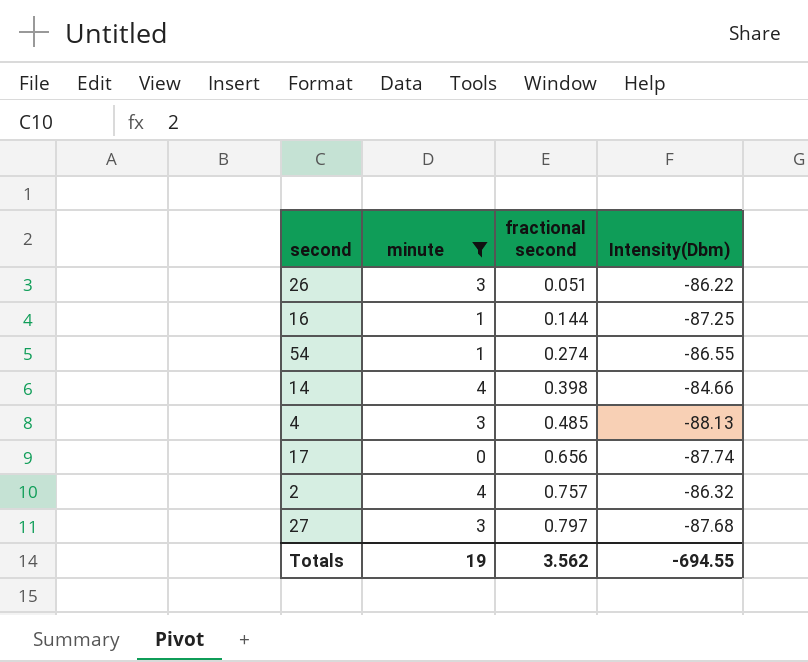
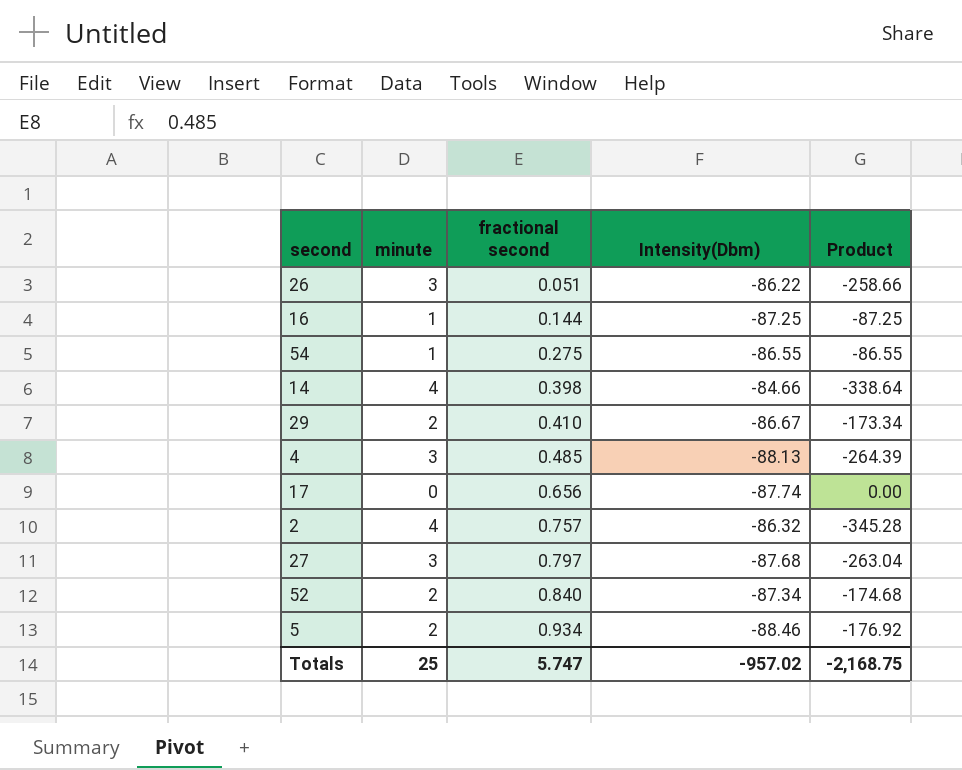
filter: minute != 2 -> none
column Product | formula: none -> [minute] * [Intensity(Dbm)]
54 | fractional second: 0.274 -> 0.275
Totals | minute: 19 -> 25
Totals | fractional second: 3.562 -> 5.747
Totals | Intensity(Dbm): -694.55 -> -957.02

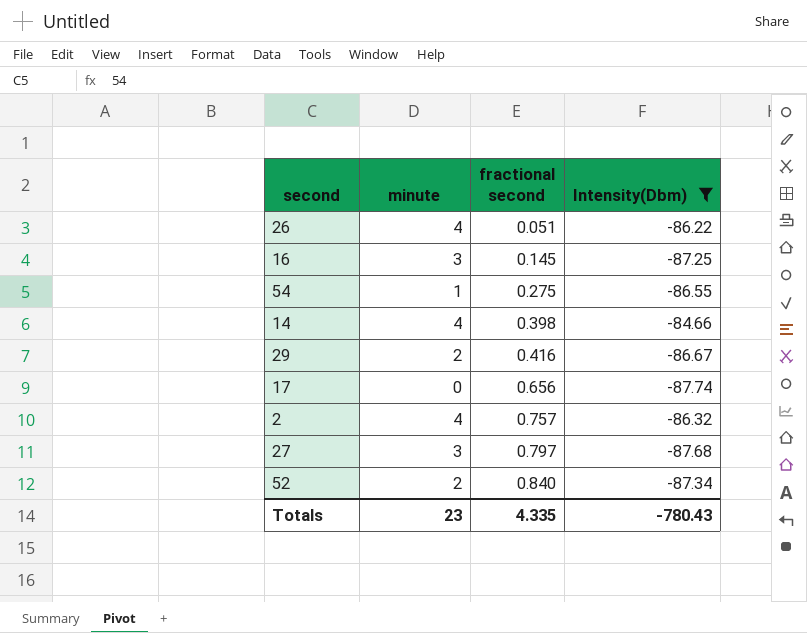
filter: none -> Intensity(Dbm) >= -87.74
column Product | formula: [minute] * [Intensity(Dbm)] -> none
26 | minute: 3 -> 4
16 | minute: 1 -> 3
16 | fractional second: 0.144 -> 0.145
29 | fractional second: 0.410 -> 0.416
Totals | minute: 25 -> 23
Totals | fractional second: 5.747 -> 4.335
Totals | Intensity(Dbm): -957.02 -> -780.43

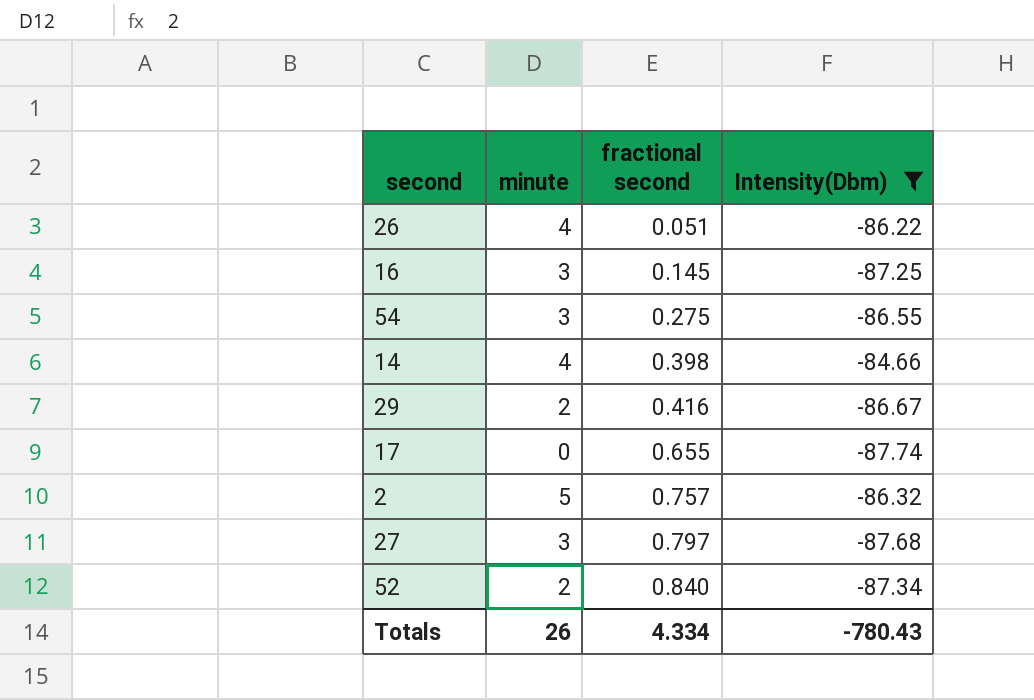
54 | minute: 1 -> 3
17 | fractional second: 0.656 -> 0.655
2 | minute: 4 -> 5
Totals | minute: 23 -> 26
Totals | fractional second: 4.335 -> 4.334

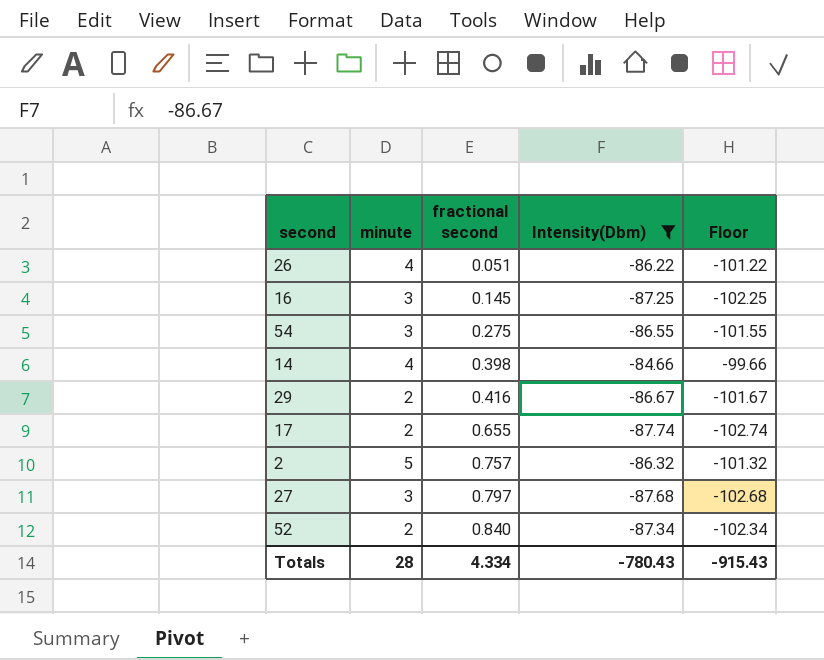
column Floor | formula: none -> [Intensity(Dbm)] - 15
17 | minute: 0 -> 2
Totals | minute: 26 -> 28

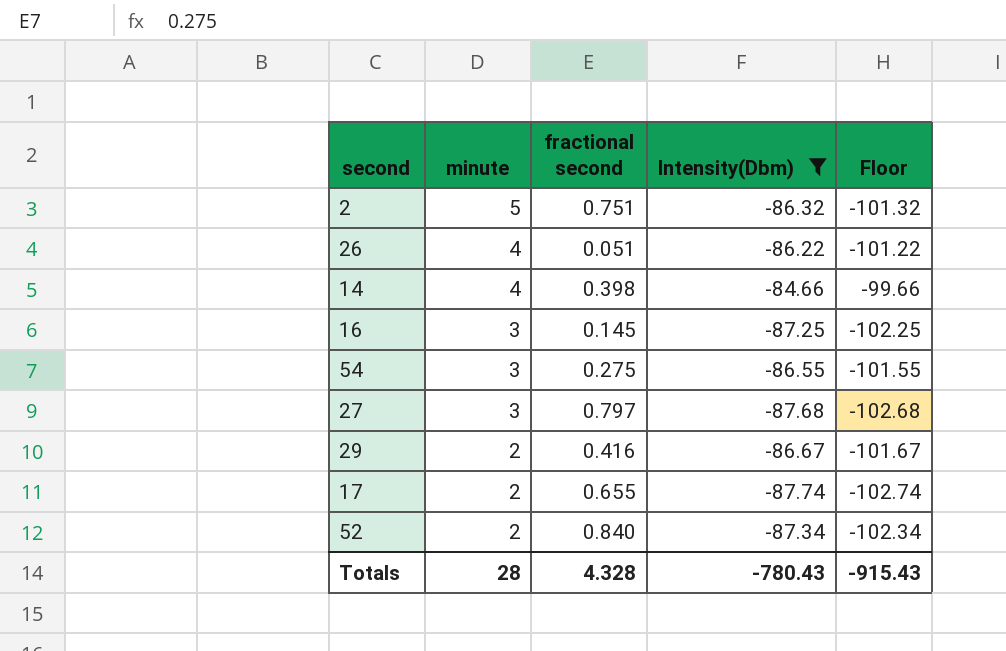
row order: fractional second ascending -> minute descending
2 | fractional second: 0.757 -> 0.751
Totals | fractional second: 4.334 -> 4.328

